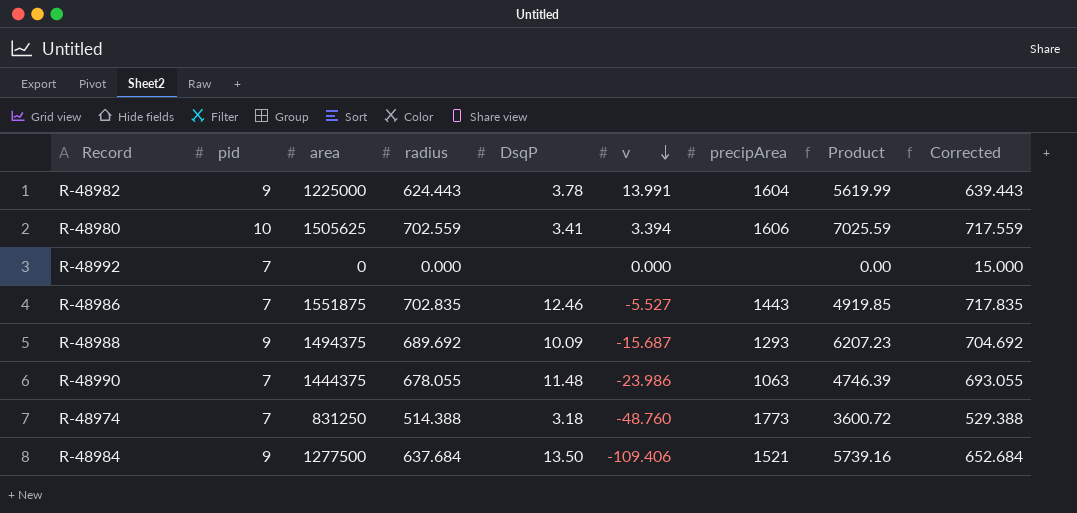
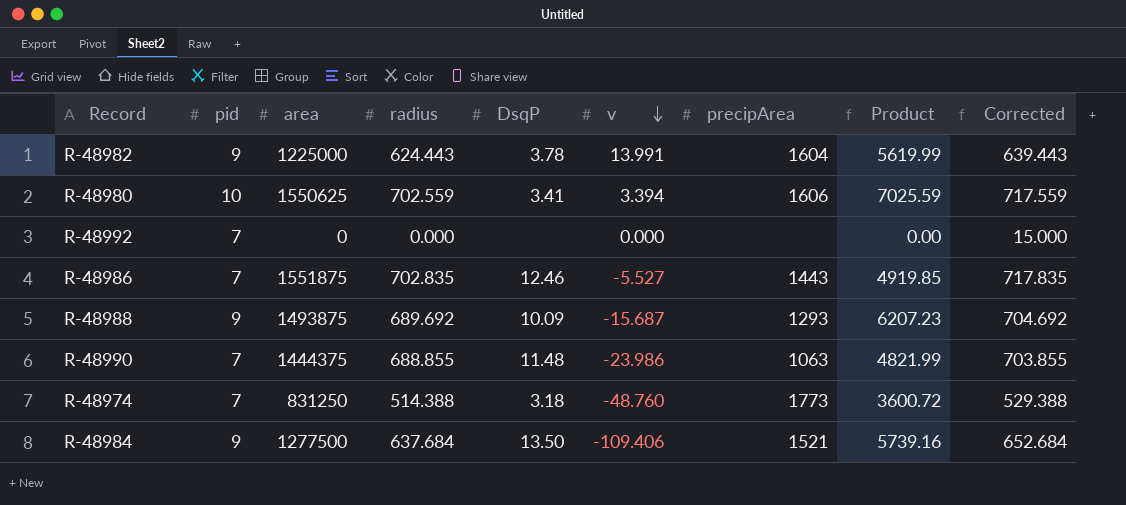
R-48980 | area: 1505625 -> 1550625
R-48988 | area: 1494375 -> 1493875
R-48990 | radius: 678.055 -> 688.855
R-48990 | Product: 4746.39 -> 4821.99
R-48990 | Corrected: 693.055 -> 703.855

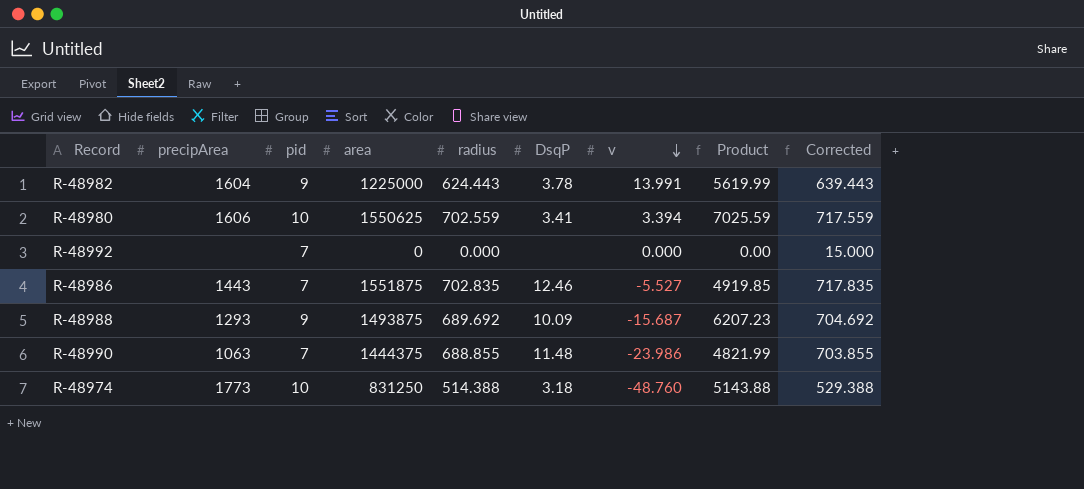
column precipArea | position: 7 -> 2
row R-48984: 9 | 1277500 | 637.684 | 13.50 | -109.406 | 1521 | 5739.16 | 652.684 -> none
R-48974 | pid: 7 -> 10
R-48974 | Product: 3600.72 -> 5143.88

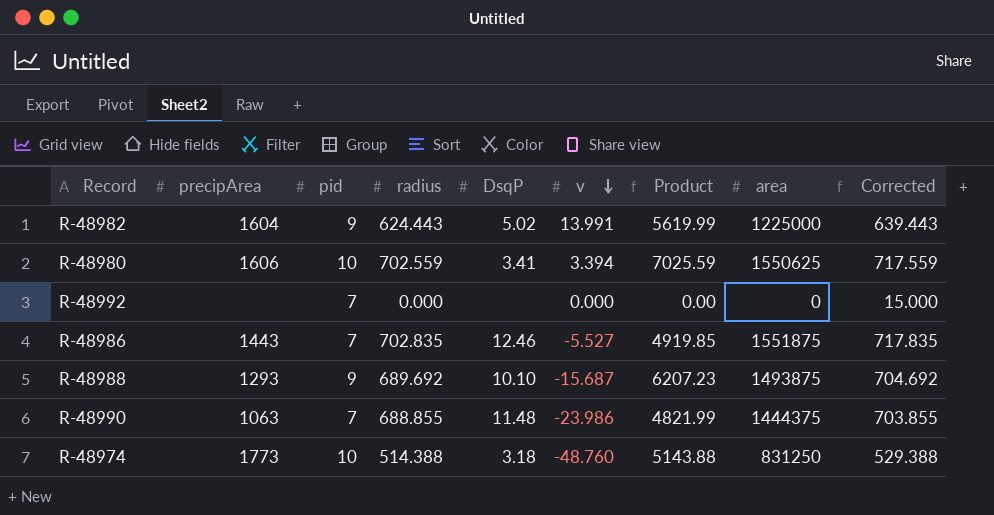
column area | position: 4 -> 8
R-48982 | DsqP: 3.78 -> 5.02
R-48988 | DsqP: 10.09 -> 10.10

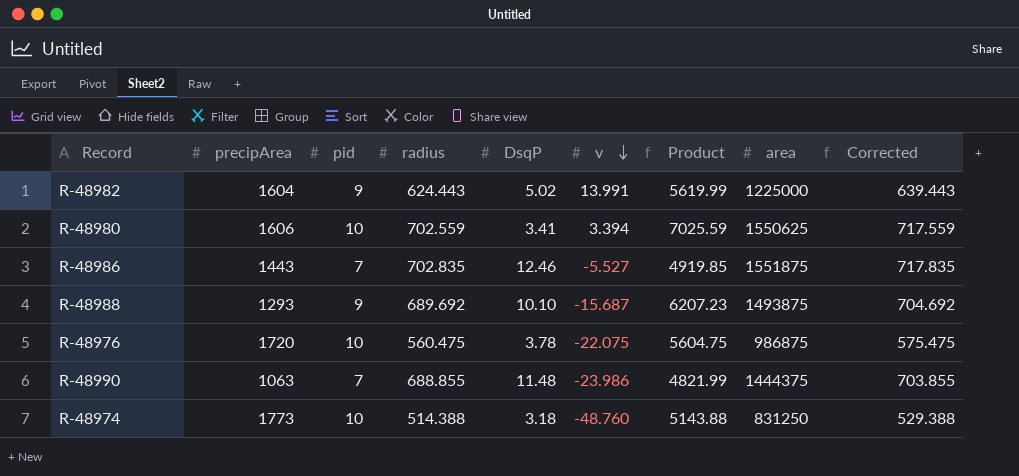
row R-48992: none | 7 | 0.000 | none | 0.000 | 0.00 | 0 | 15.000 -> none
row R-48976: none -> 1720 | 10 | 560.475 | 3.78 | -22.075 | 5604.75 | 986875 | 575.475

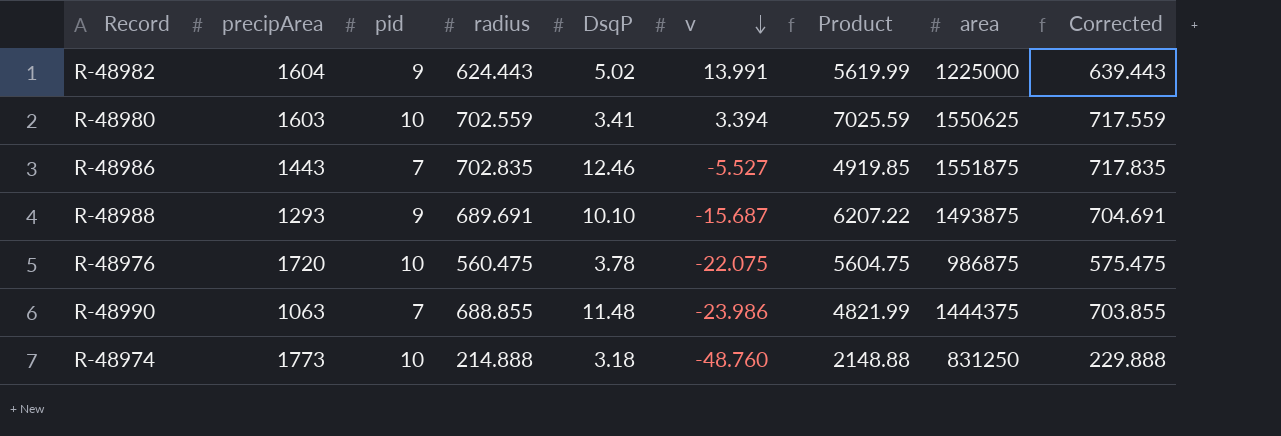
R-48980 | precipArea: 1606 -> 1603
R-48988 | radius: 689.692 -> 689.691
R-48988 | Product: 6207.23 -> 6207.22
R-48988 | Corrected: 704.692 -> 704.691
R-48974 | radius: 514.388 -> 214.888
R-48974 | Product: 5143.88 -> 2148.88
R-48974 | Corrected: 529.388 -> 229.888

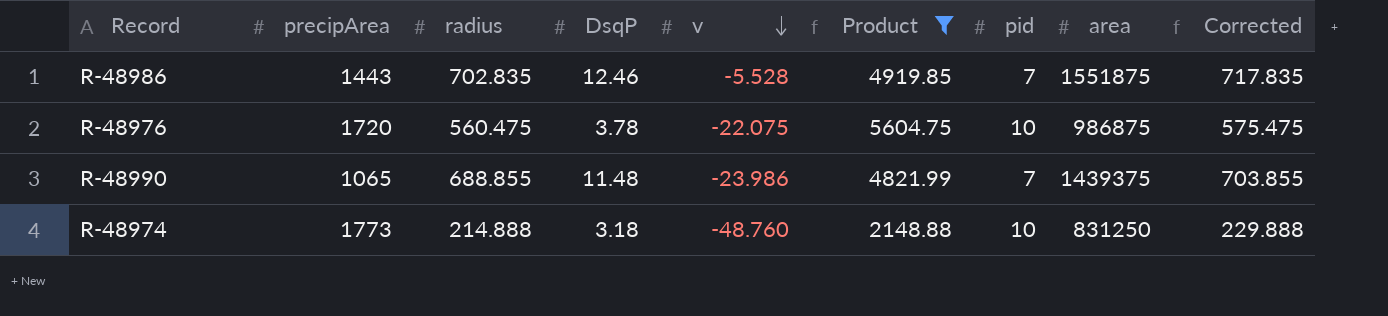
filter: none -> Product <= 5604.75
column pid | position: 3 -> 7
R-48986 | v: -5.527 -> -5.528
R-48990 | precipArea: 1063 -> 1065
R-48990 | area: 1444375 -> 1439375

